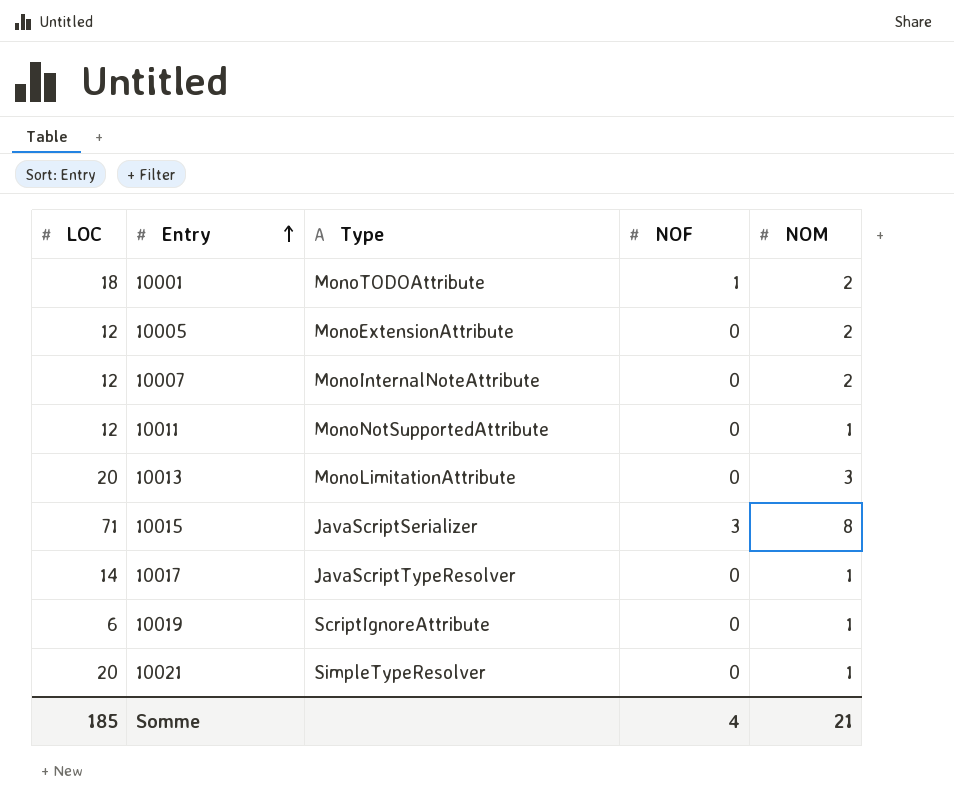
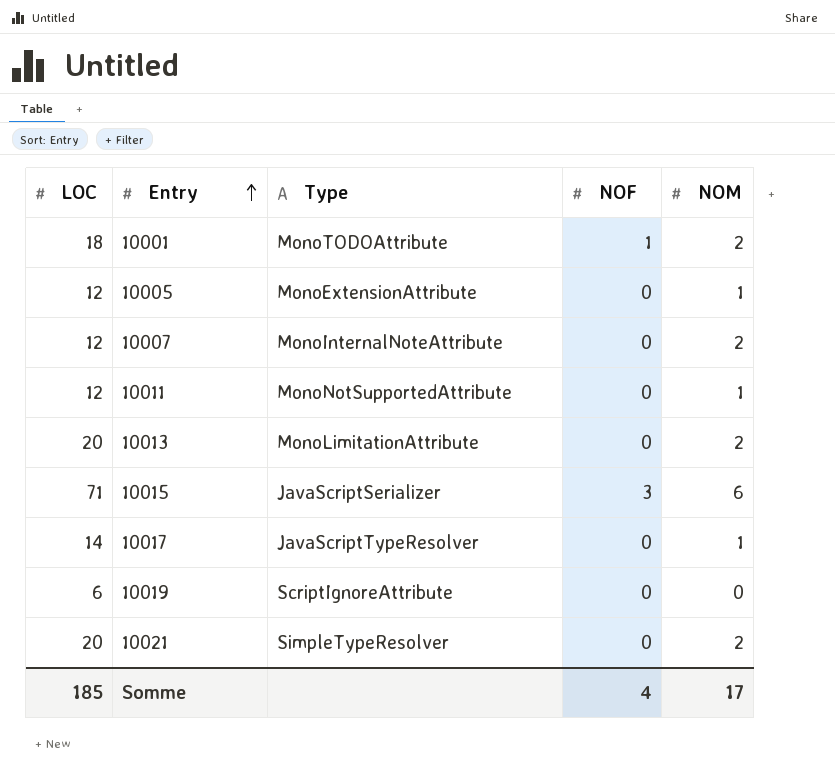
10005 | NOM: 2 -> 1
10013 | NOM: 3 -> 2
10015 | NOM: 8 -> 6
10019 | NOM: 1 -> 0
10021 | NOM: 1 -> 2
Somme | NOM: 21 -> 17

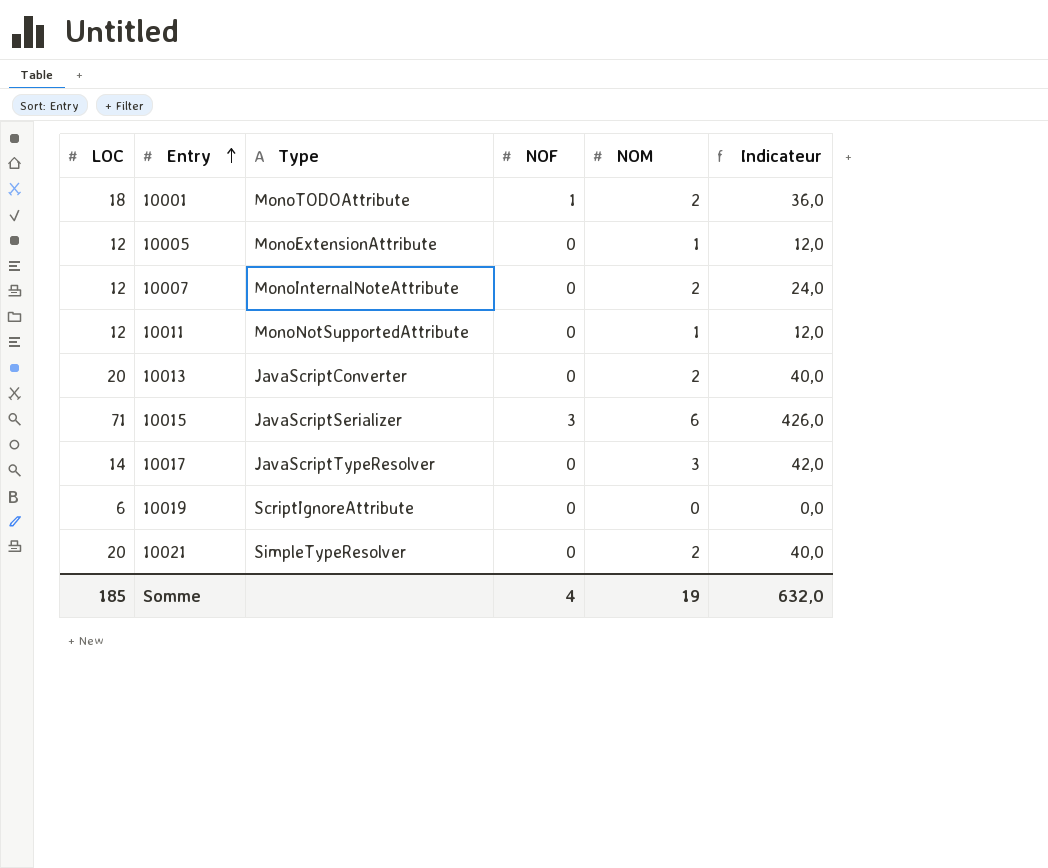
column Indicateur | formula: none -> [LOC] * [NOM]
10013 | Type: MonoLimitationAttribute -> JavaScriptConverter
10017 | NOM: 1 -> 3
Somme | NOM: 17 -> 19

